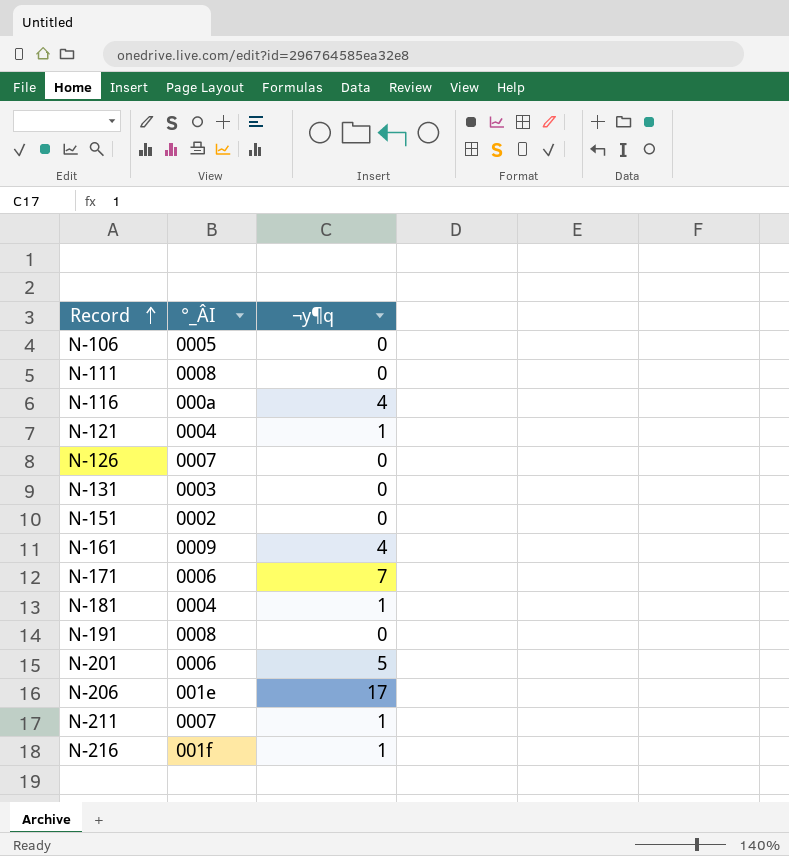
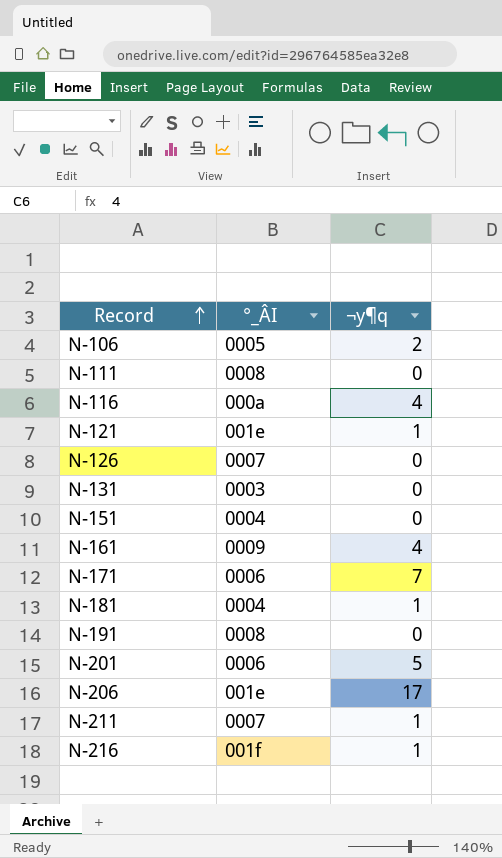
N-106 | ¬y¶q: 0 -> 2
N-121 | °_ÂI: 0004 -> 001e
N-151 | °_ÂI: 0002 -> 0004

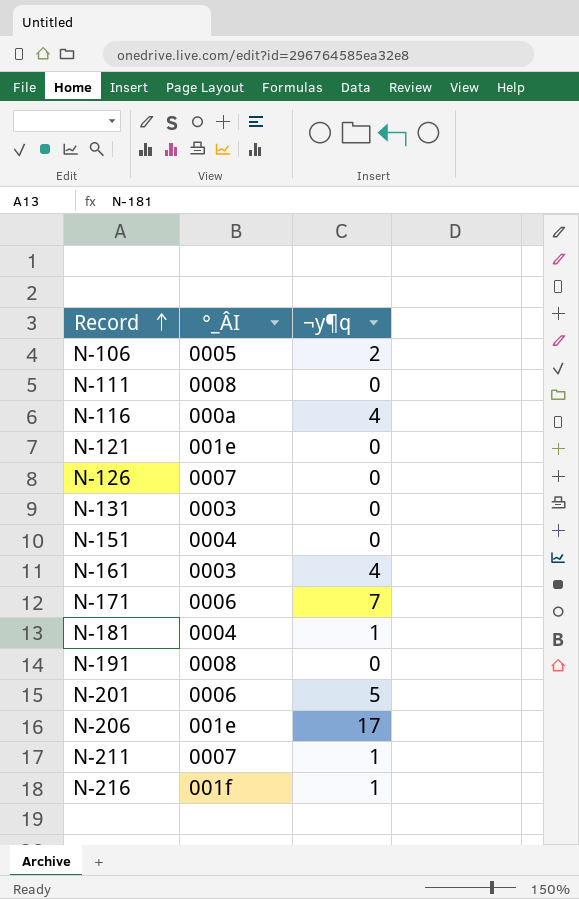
N-121 | ¬y¶q: 1 -> 0
N-161 | °_ÂI: 0009 -> 0003

